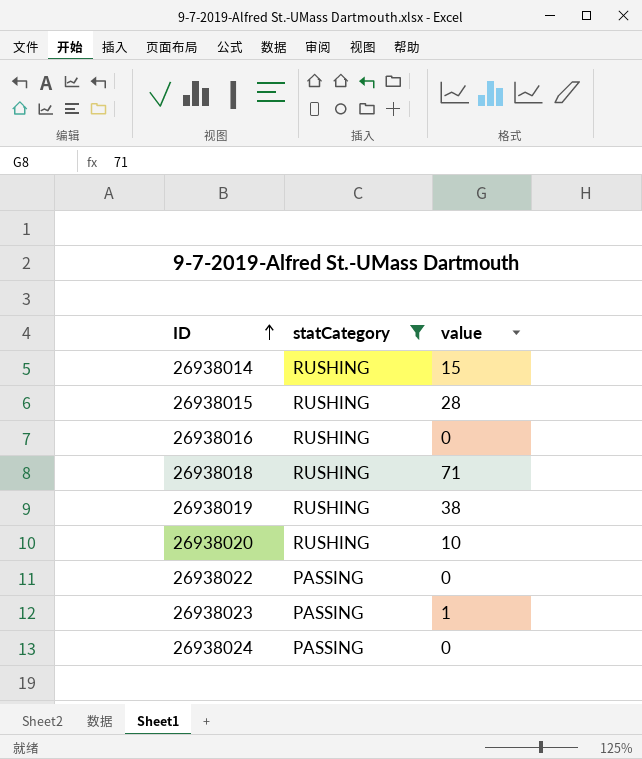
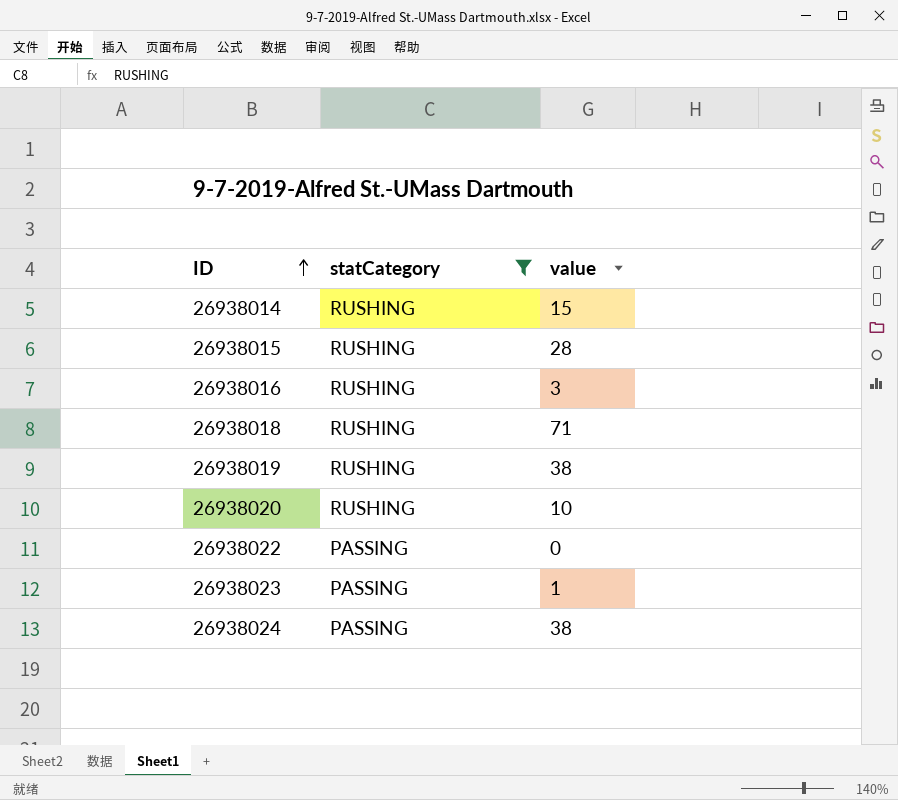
26938016 | value: 0 -> 3
26938024 | value: 0 -> 38

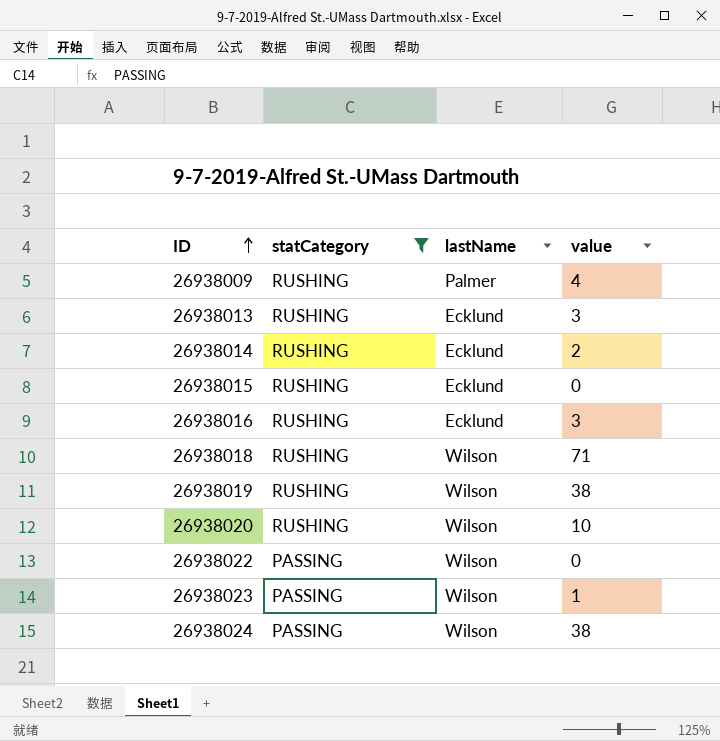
column lastName | position: none -> 3
row 26938009: none -> RUSHING | Palmer | 4
row 26938013: none -> RUSHING | Ecklund | 3
26938014 | value: 15 -> 2
26938015 | value: 28 -> 0

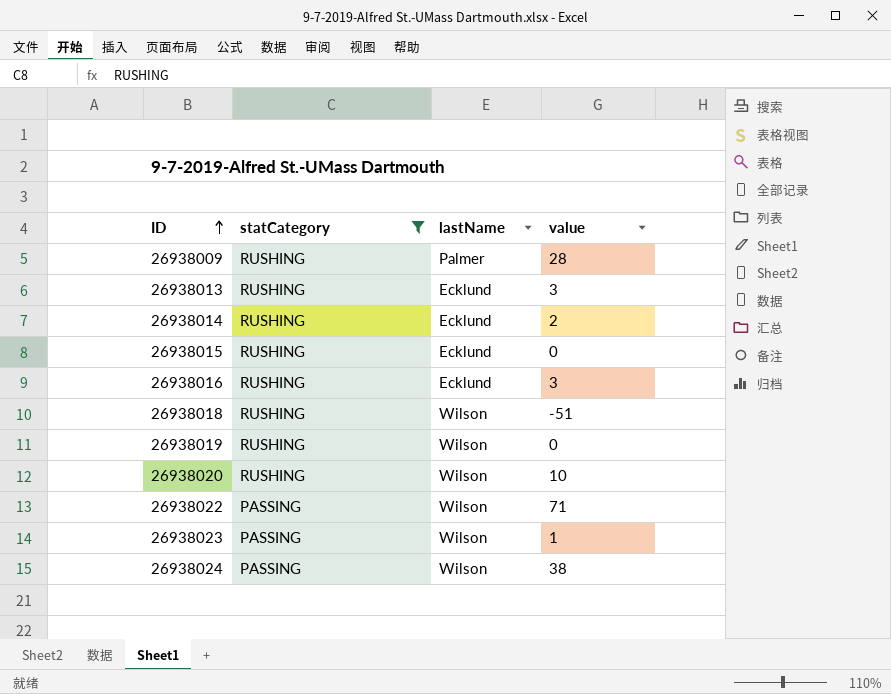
26938009 | value: 4 -> 28
26938018 | value: 71 -> -51
26938019 | value: 38 -> 0
26938022 | value: 0 -> 71

